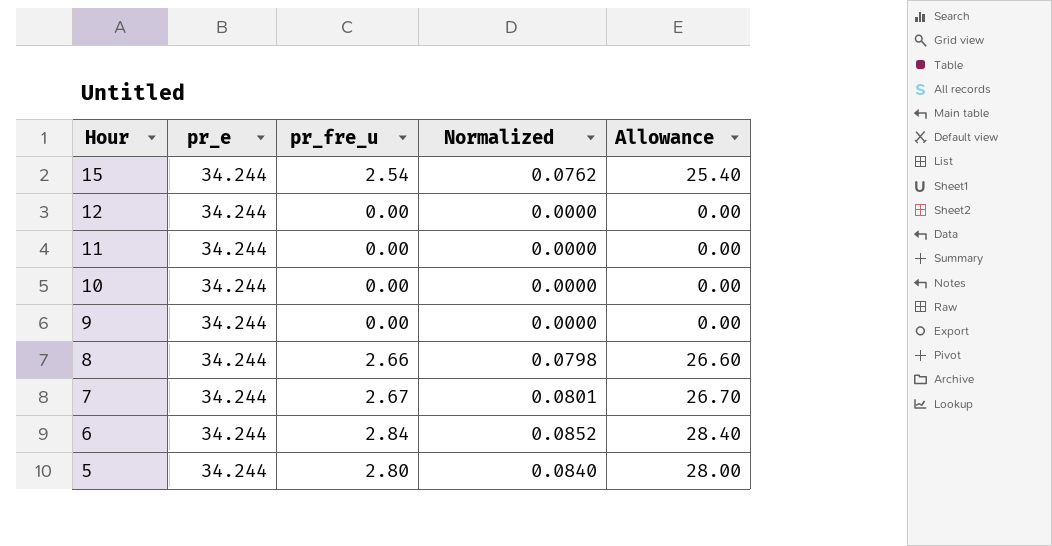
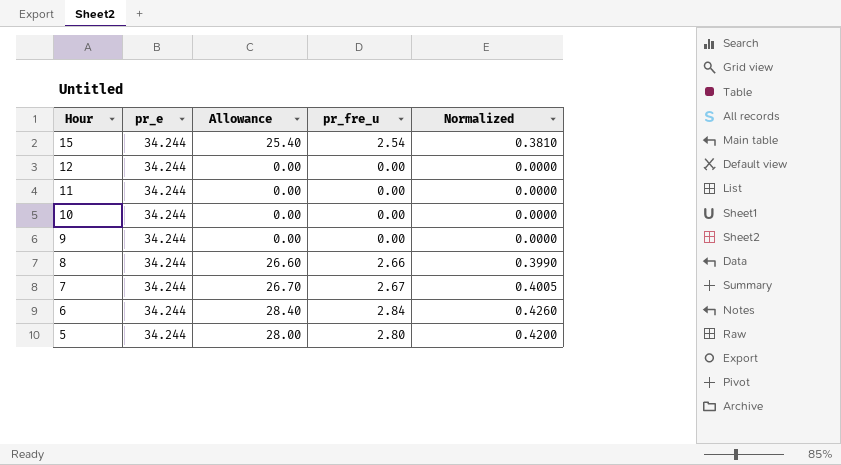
column Allowance | position: 5 -> 3
column Normalized | formula: [pr_fre_u] * 0.03 -> [pr_fre_u] * 0.15

